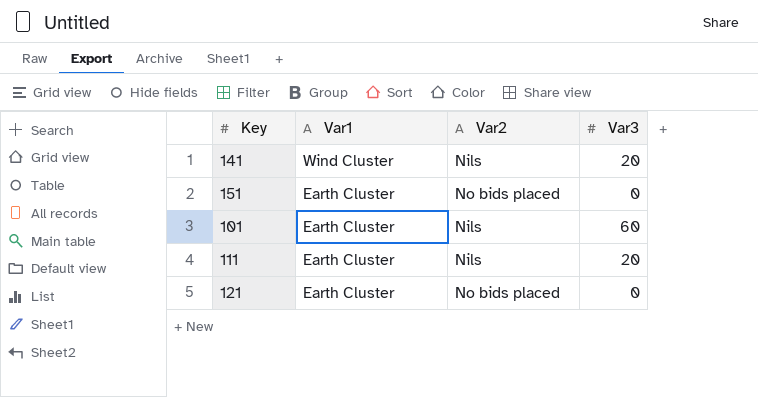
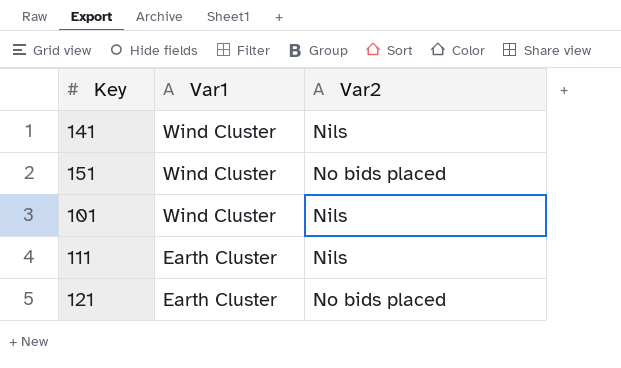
column Var3 | position: 4 -> none
151 | Var1: Earth Cluster -> Wind Cluster
101 | Var1: Earth Cluster -> Wind Cluster

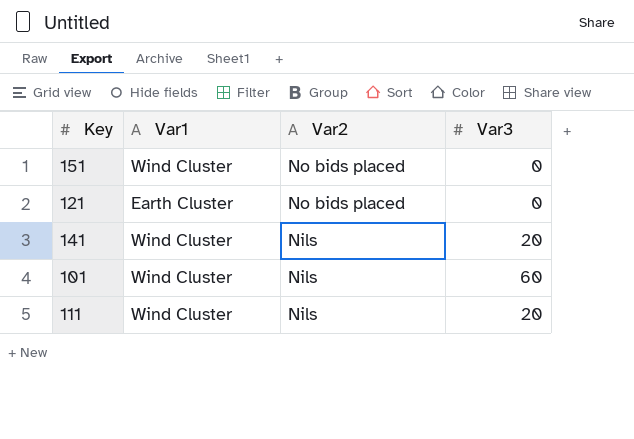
row order: Var1 descending -> Var2 descending
column Var3 | position: none -> 4
111 | Var1: Earth Cluster -> Wind Cluster

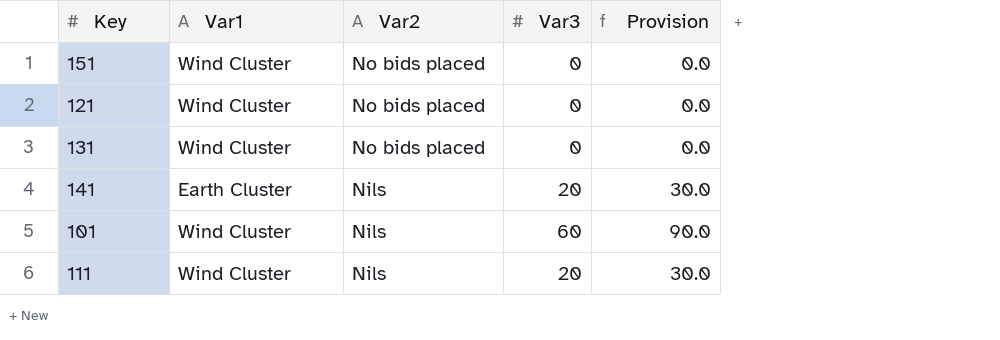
column Provision | formula: none -> [Var3] * 1.5
121 | Var1: Earth Cluster -> Wind Cluster
row 131: none -> Wind Cluster | No bids placed | 0 | 0.0
141 | Var1: Wind Cluster -> Earth Cluster

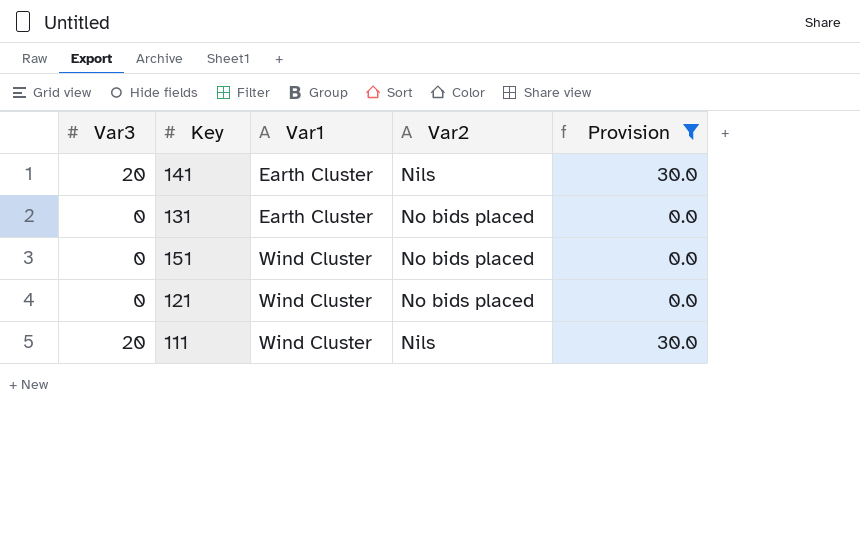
filter: none -> Provision != 90.0
row order: Var2 descending -> Var1 ascending
column Var3 | position: 4 -> 1
131 | Var1: Wind Cluster -> Earth Cluster

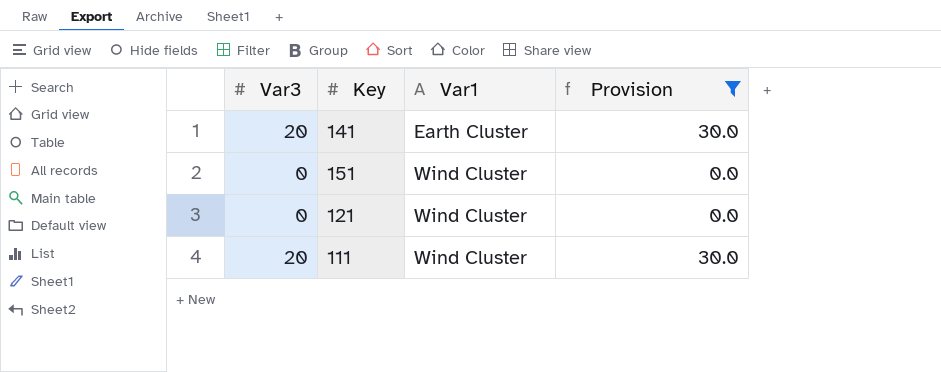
column Var2 | position: 4 -> none
row 131: 0 | Earth Cluster | No bids placed | 0.0 -> none

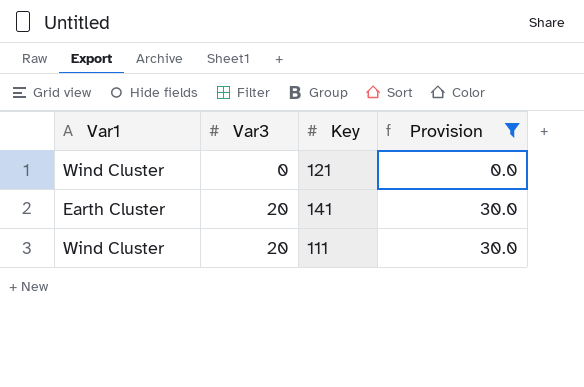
row order: Var1 ascending -> Var3 ascending
column Var1 | position: 3 -> 1
row 151: 0 | Wind Cluster | 0.0 -> none

